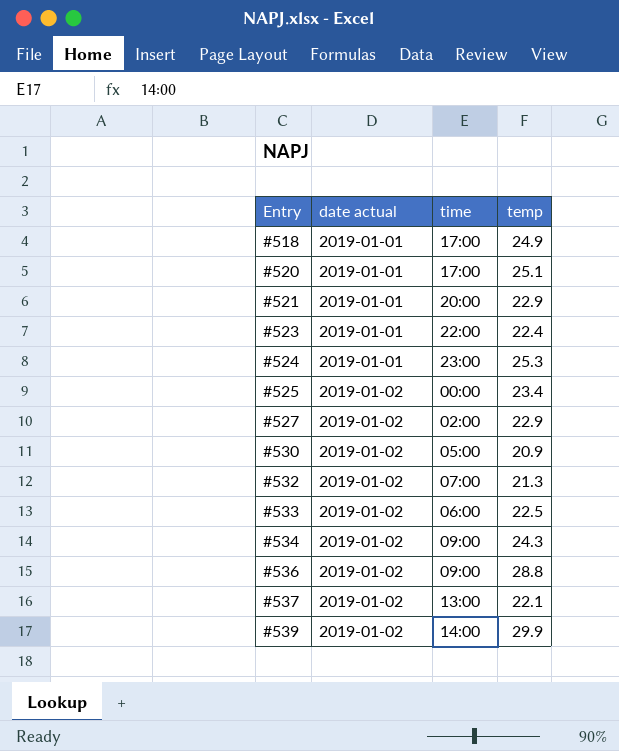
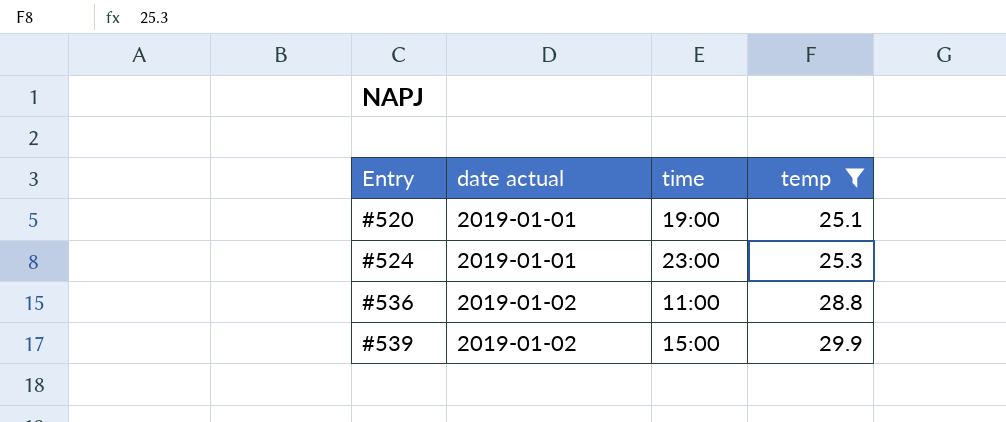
filter: none -> temp >= 25.1
#520 | time: 17:00 -> 19:00
#536 | time: 09:00 -> 11:00
#539 | time: 14:00 -> 15:00

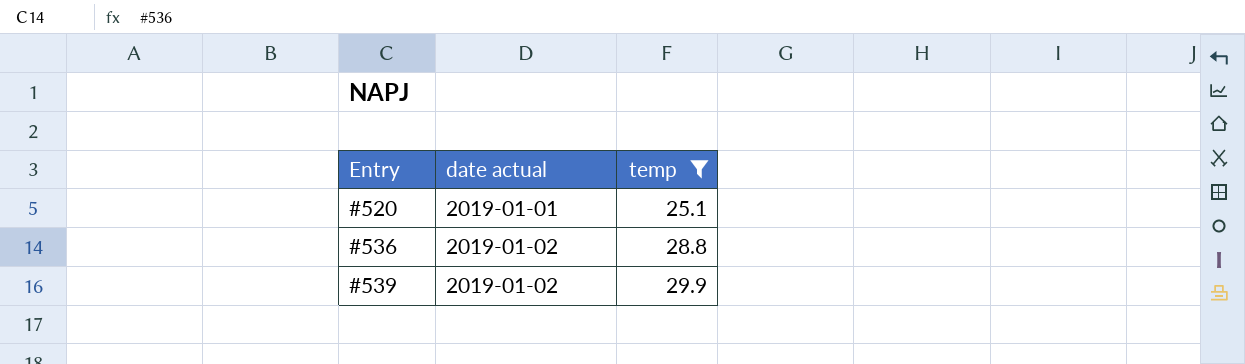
column time | position: 3 -> none
row #524: 2019-01-01 | 23:00 | 25.3 -> none

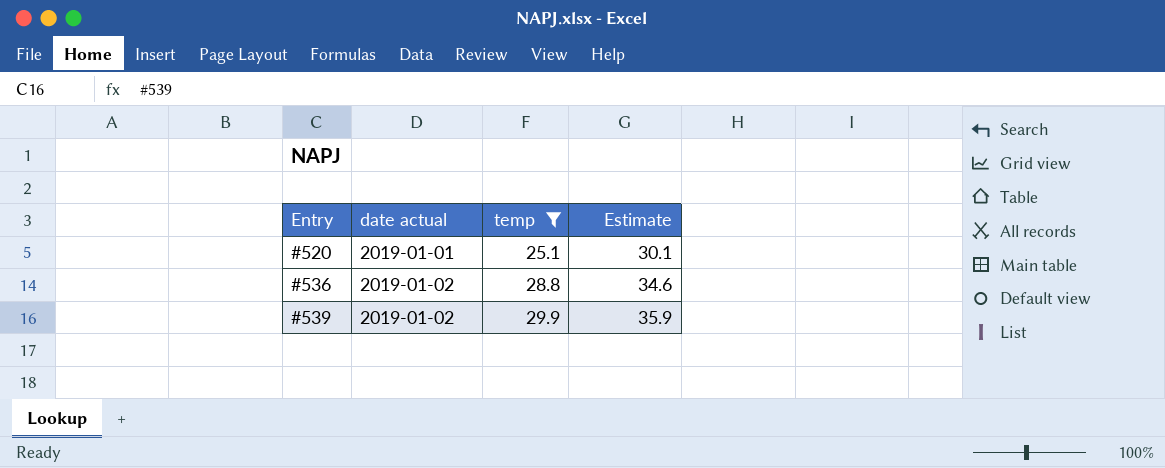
column Estimate | formula: none -> [temp] * 1.2

